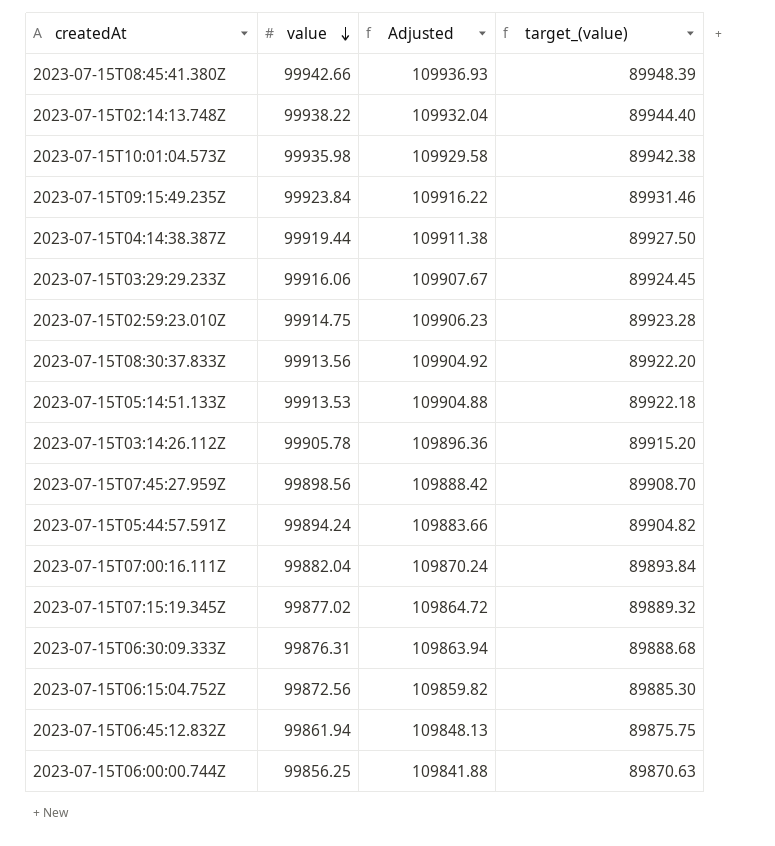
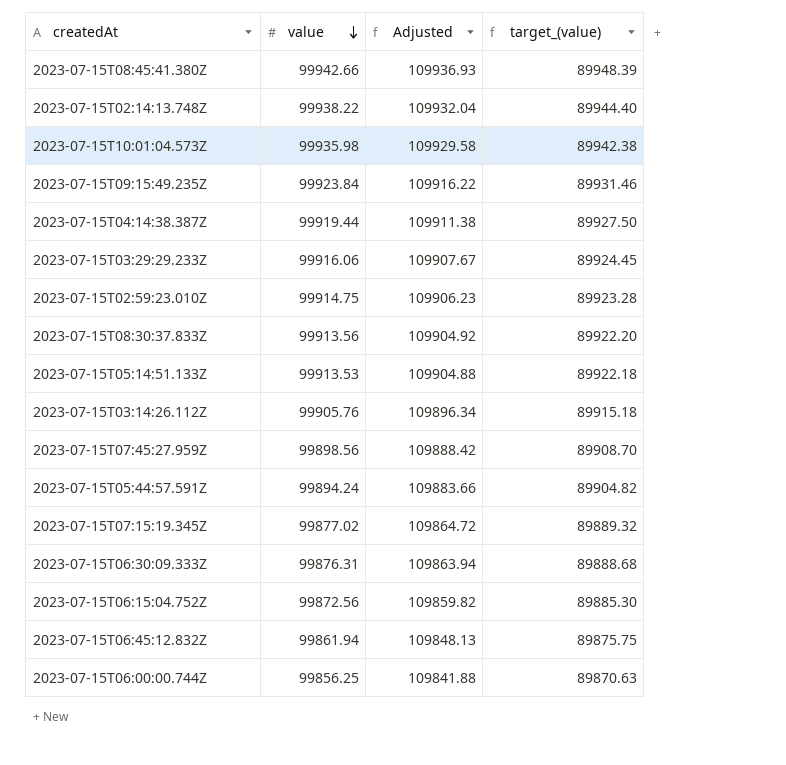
row 2023-07-15T07:00:16.111Z: 99882.04 | 109870.24 | 89893.84 -> none
2023-07-15T03:14:26.112Z | value: 99905.78 -> 99905.76
2023-07-15T03:14:26.112Z | Adjusted: 109896.36 -> 109896.34
2023-07-15T03:14:26.112Z | target_(value): 89915.20 -> 89915.18

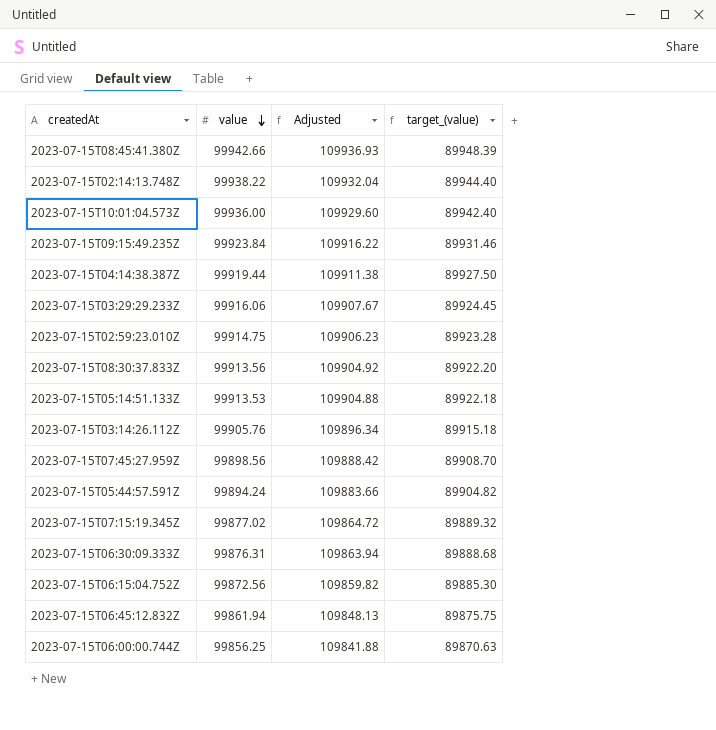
2023-07-15T10:01:04.573Z | value: 99935.98 -> 99936.00
2023-07-15T10:01:04.573Z | Adjusted: 109929.58 -> 109929.60
2023-07-15T10:01:04.573Z | target_(value): 89942.38 -> 89942.40

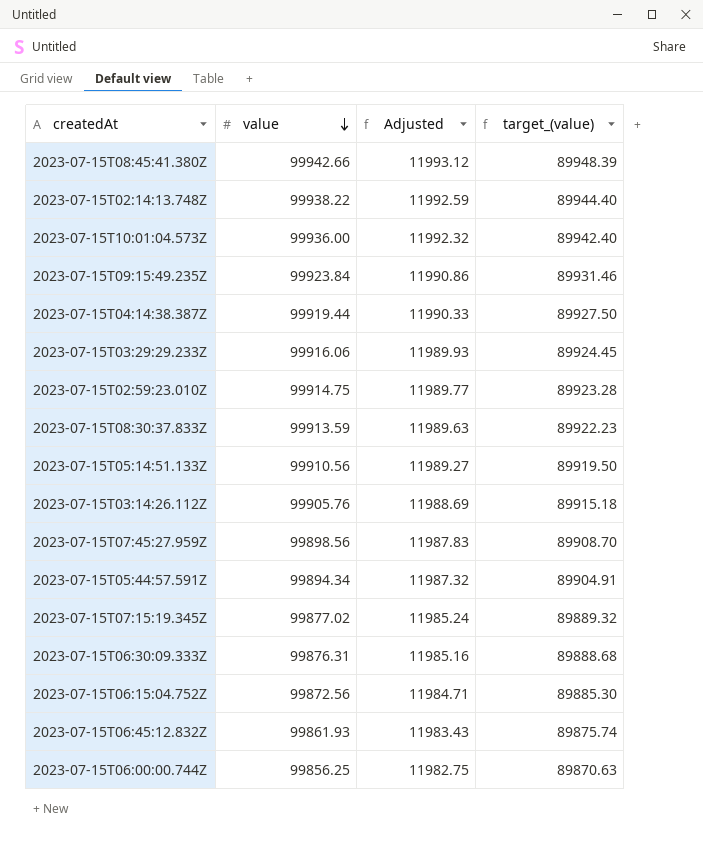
column Adjusted | formula: [value] * 1.1 -> [value] * 0.12
2023-07-15T08:30:37.833Z | value: 99913.56 -> 99913.59
2023-07-15T08:30:37.833Z | target_(value): 89922.20 -> 89922.23
2023-07-15T05:14:51.133Z | value: 99913.53 -> 99910.56
2023-07-15T05:14:51.133Z | target_(value): 89922.18 -> 89919.50
2023-07-15T05:44:57.591Z | value: 99894.24 -> 99894.34
2023-07-15T05:44:57.591Z | target_(value): 89904.82 -> 89904.91
2023-07-15T06:45:12.832Z | value: 99861.94 -> 99861.93
2023-07-15T06:45:12.832Z | target_(value): 89875.75 -> 89875.74

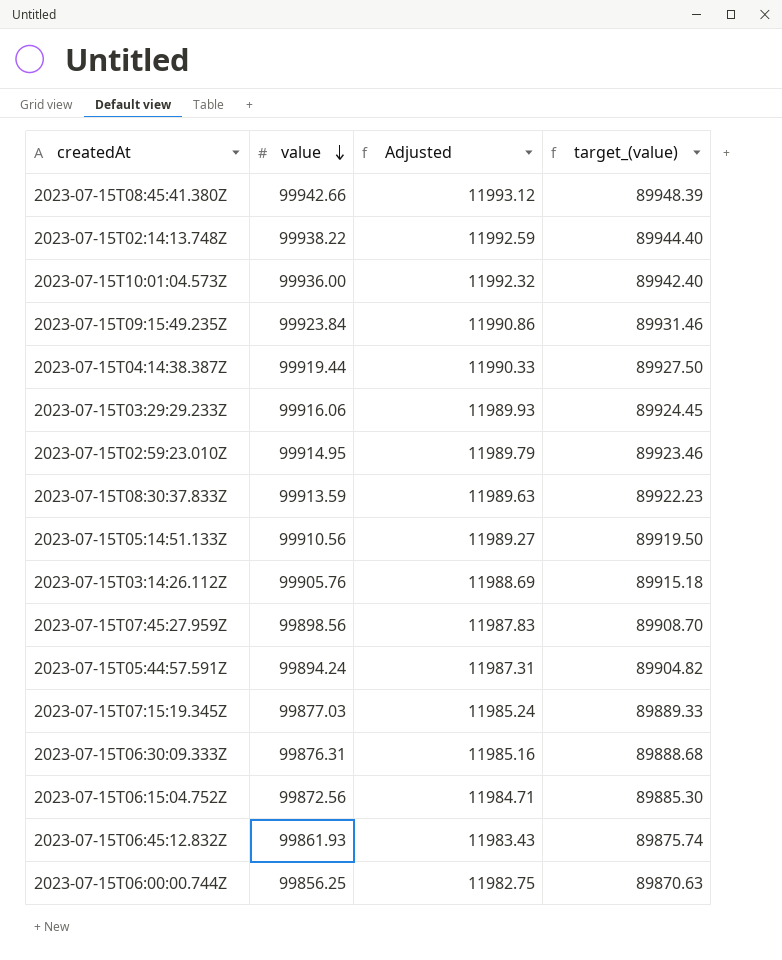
2023-07-15T02:59:23.010Z | value: 99914.75 -> 99914.95
2023-07-15T02:59:23.010Z | Adjusted: 11989.77 -> 11989.79
2023-07-15T02:59:23.010Z | target_(value): 89923.28 -> 89923.46
2023-07-15T05:44:57.591Z | value: 99894.34 -> 99894.24
2023-07-15T05:44:57.591Z | Adjusted: 11987.32 -> 11987.31
2023-07-15T05:44:57.591Z | target_(value): 89904.91 -> 89904.82
2023-07-15T07:15:19.345Z | value: 99877.02 -> 99877.03
2023-07-15T07:15:19.345Z | target_(value): 89889.32 -> 89889.33

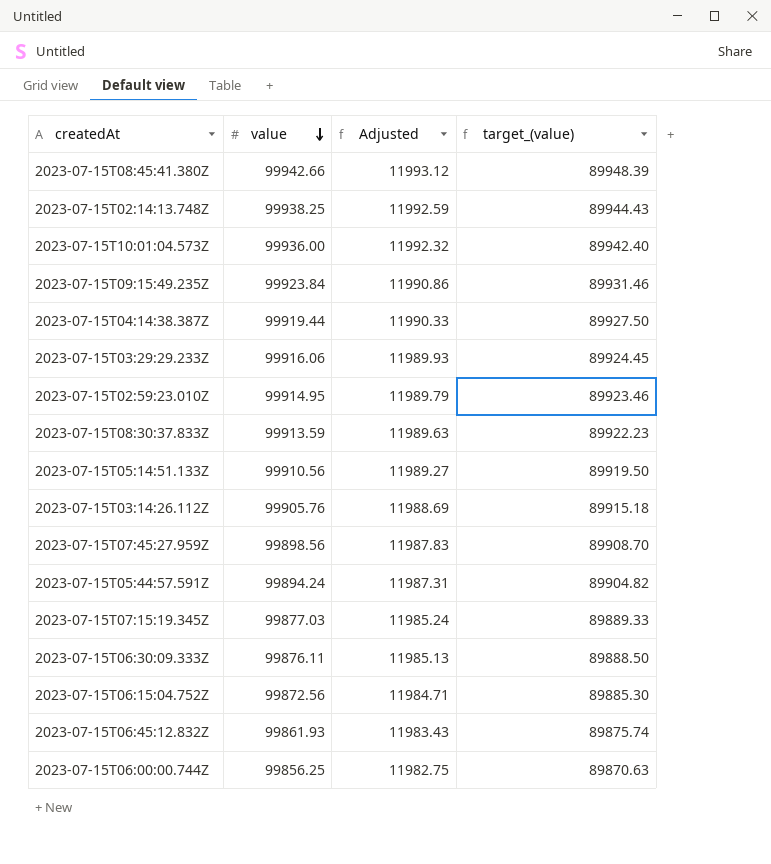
2023-07-15T02:14:13.748Z | value: 99938.22 -> 99938.25
2023-07-15T02:14:13.748Z | target_(value): 89944.40 -> 89944.43
2023-07-15T06:30:09.333Z | value: 99876.31 -> 99876.11
2023-07-15T06:30:09.333Z | Adjusted: 11985.16 -> 11985.13
2023-07-15T06:30:09.333Z | target_(value): 89888.68 -> 89888.50

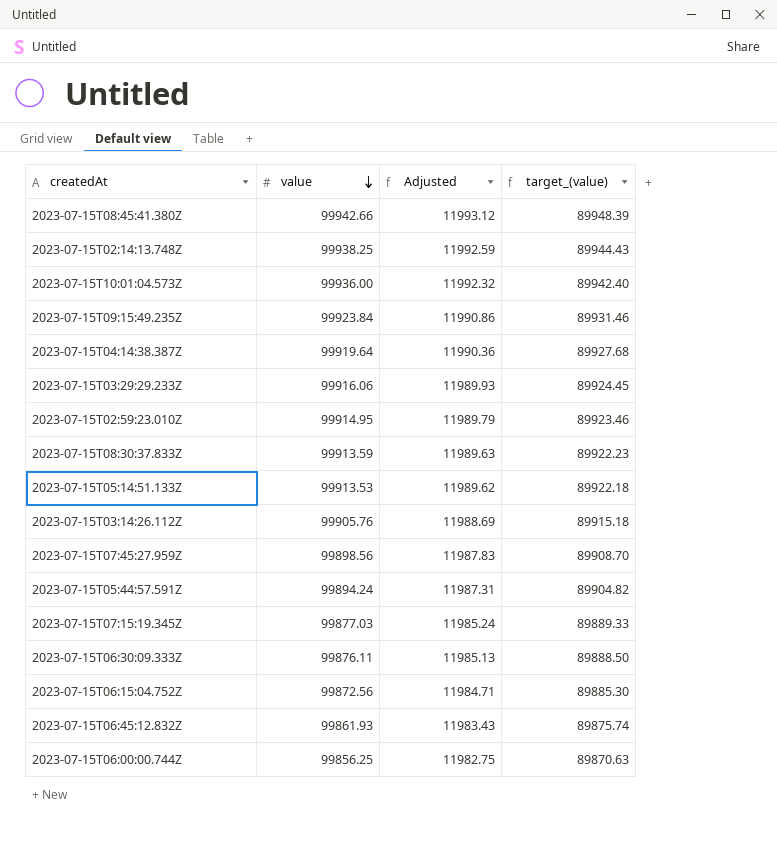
2023-07-15T04:14:38.387Z | value: 99919.44 -> 99919.64
2023-07-15T04:14:38.387Z | Adjusted: 11990.33 -> 11990.36
2023-07-15T04:14:38.387Z | target_(value): 89927.50 -> 89927.68
2023-07-15T05:14:51.133Z | value: 99910.56 -> 99913.53
2023-07-15T05:14:51.133Z | Adjusted: 11989.27 -> 11989.62
2023-07-15T05:14:51.133Z | target_(value): 89919.50 -> 89922.18

